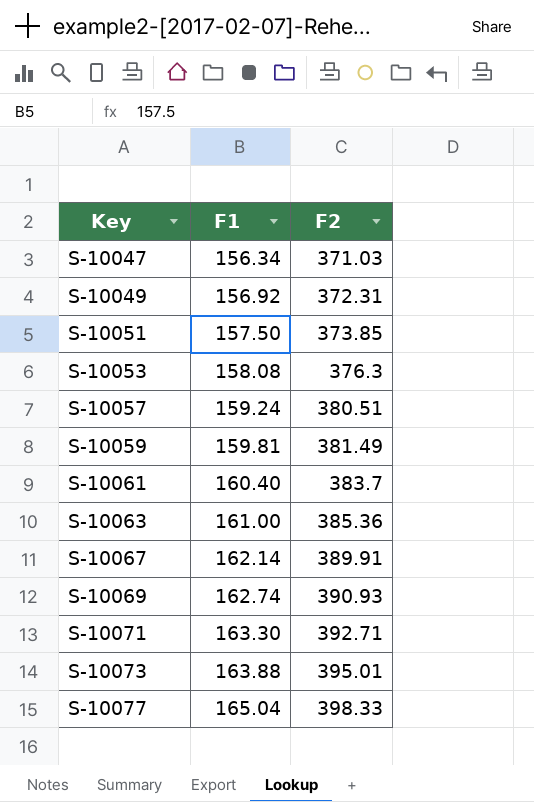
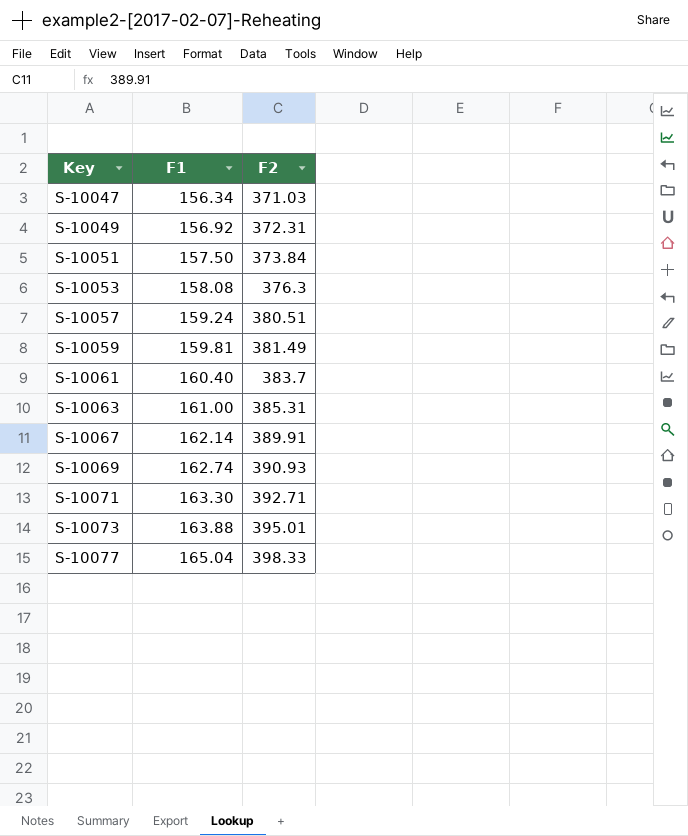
S-10051 | F2: 373.85 -> 373.84
S-10063 | F2: 385.36 -> 385.31

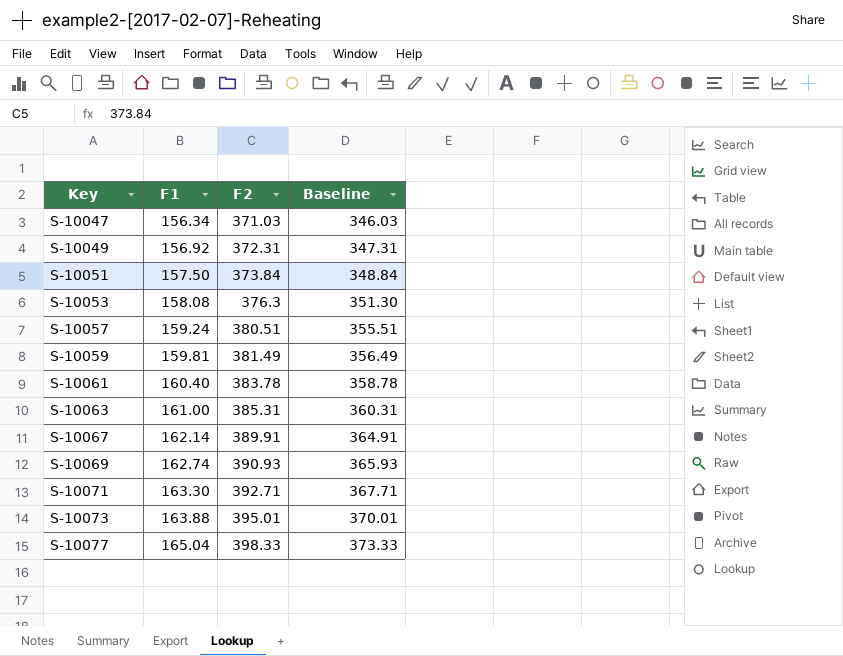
column Baseline | formula: none -> [F2] - 25
S-10061 | F2: 383.7 -> 383.78

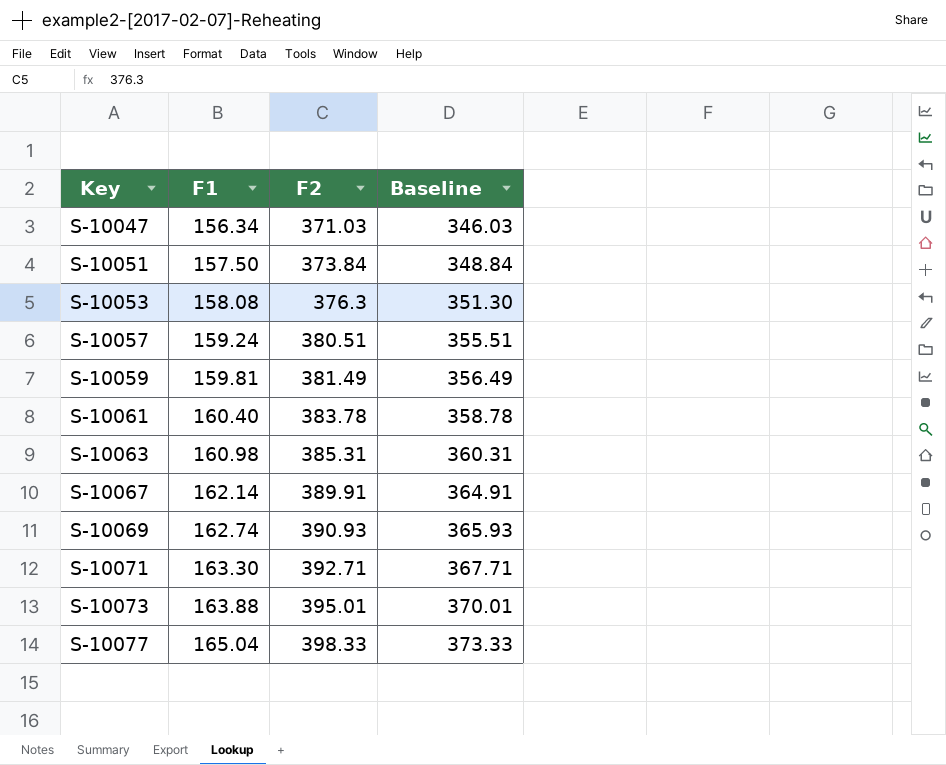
row S-10049: 156.92 | 372.31 | 347.31 -> none
S-10063 | F1: 161.00 -> 160.98

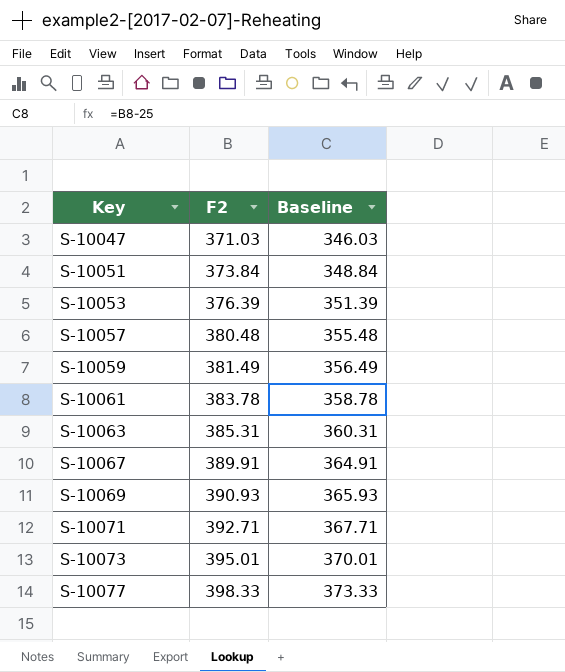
column F1 | position: 2 -> none
S-10053 | F2: 376.3 -> 376.39
S-10053 | Baseline: 351.30 -> 351.39
S-10057 | F2: 380.51 -> 380.48
S-10057 | Baseline: 355.51 -> 355.48

